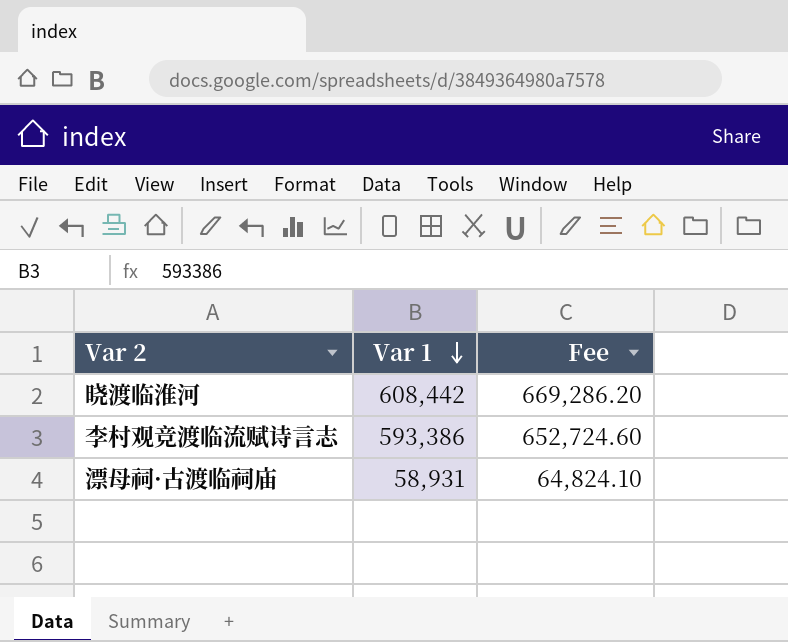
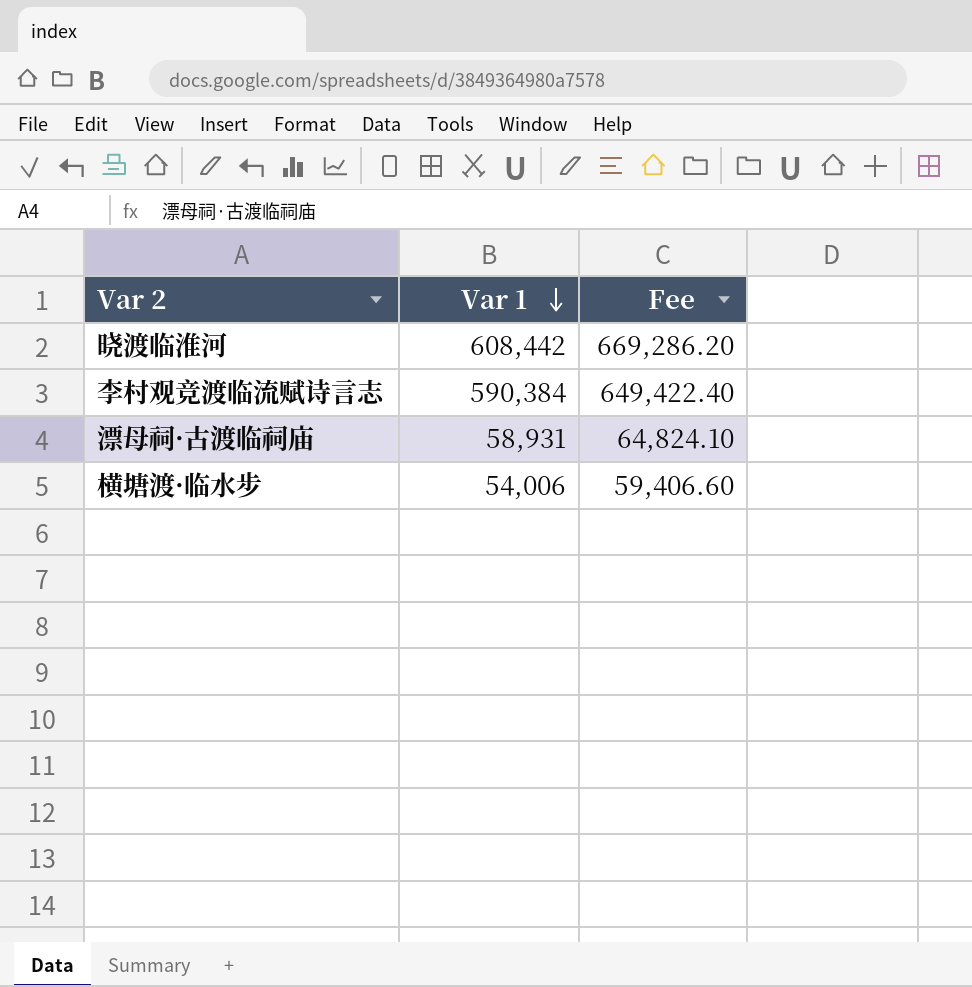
李村观竞渡临流赋诗言志 | Var 1: 593,386 -> 590,384
李村观竞渡临流赋诗言志 | Fee: 652,724.60 -> 649,422.40
row 横塘渡·临水步: none -> 54,006 | 59,406.60

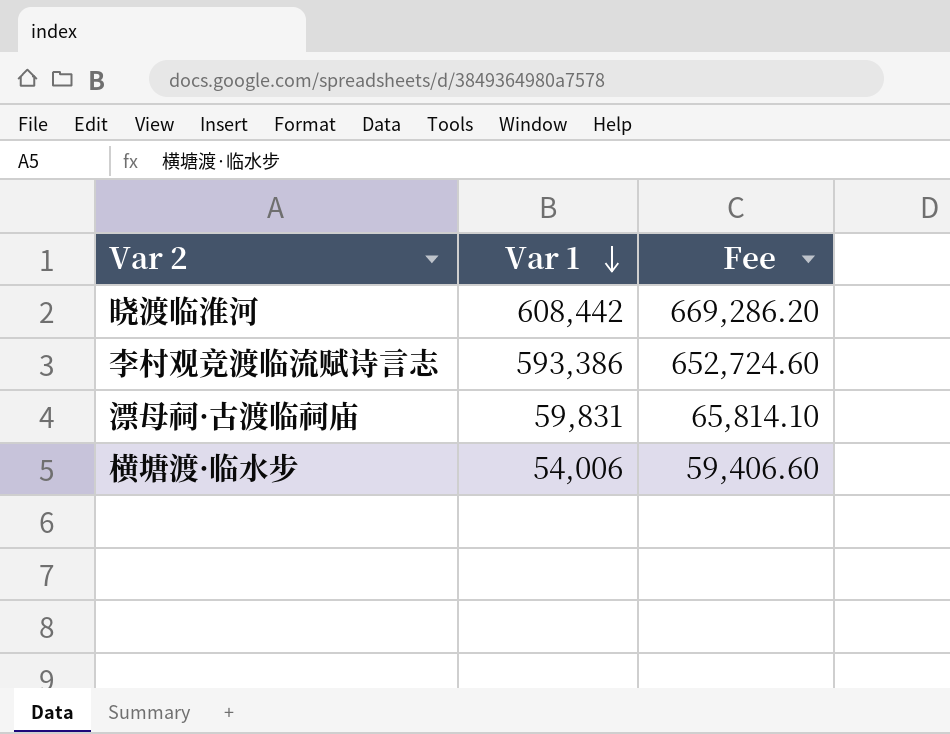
李村观竞渡临流赋诗言志 | Var 1: 590,384 -> 593,386
李村观竞渡临流赋诗言志 | Fee: 649,422.40 -> 652,724.60
漂母祠·古渡临祠庙 | Var 1: 58,931 -> 59,831
漂母祠·古渡临祠庙 | Fee: 64,824.10 -> 65,814.10

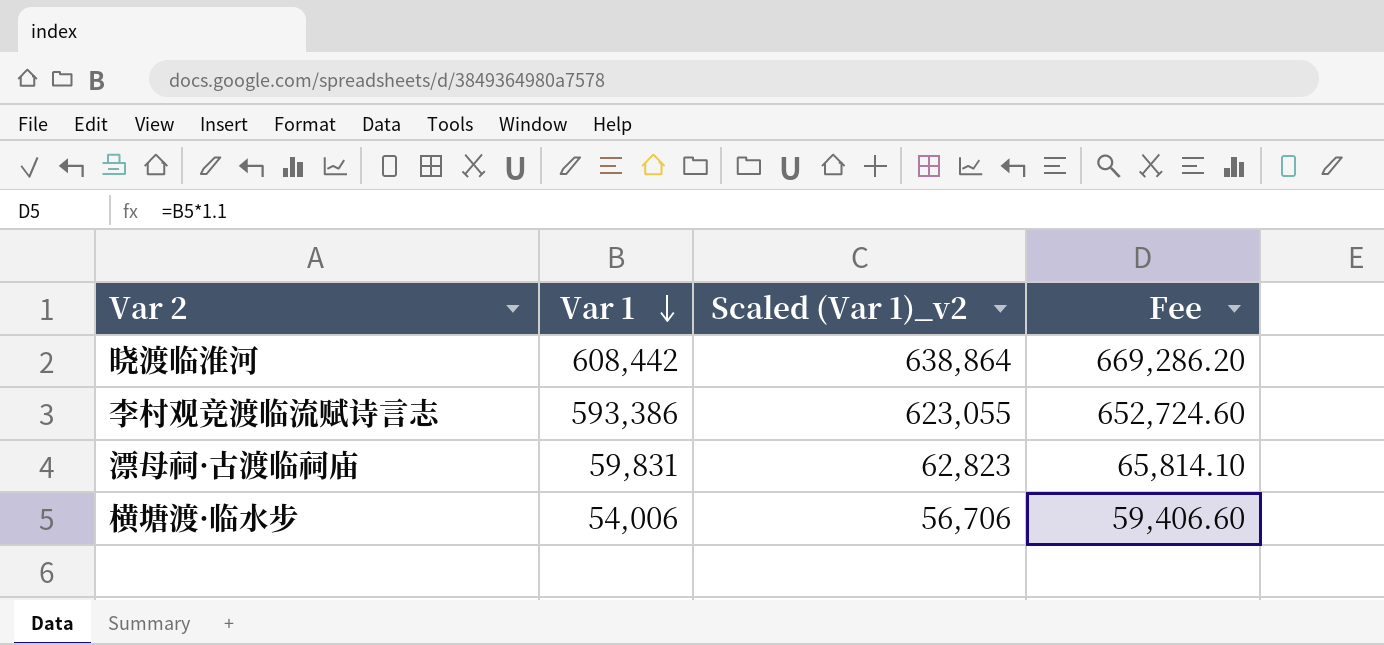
column Scaled (Var 1)_v2 | formula: none -> [Var 1] * 1.05

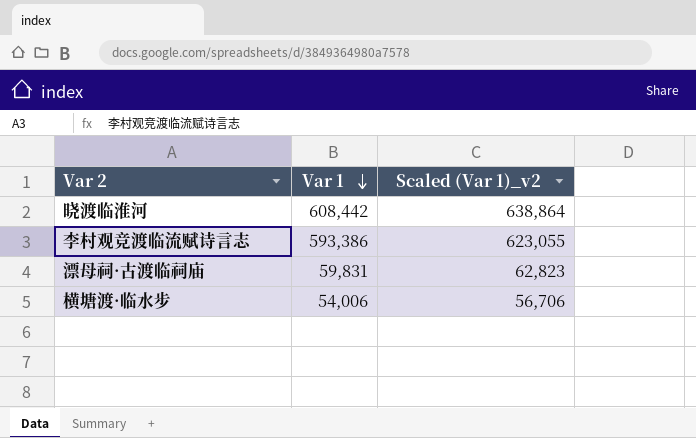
column Fee | formula: [Var 1] * 1.1 -> none

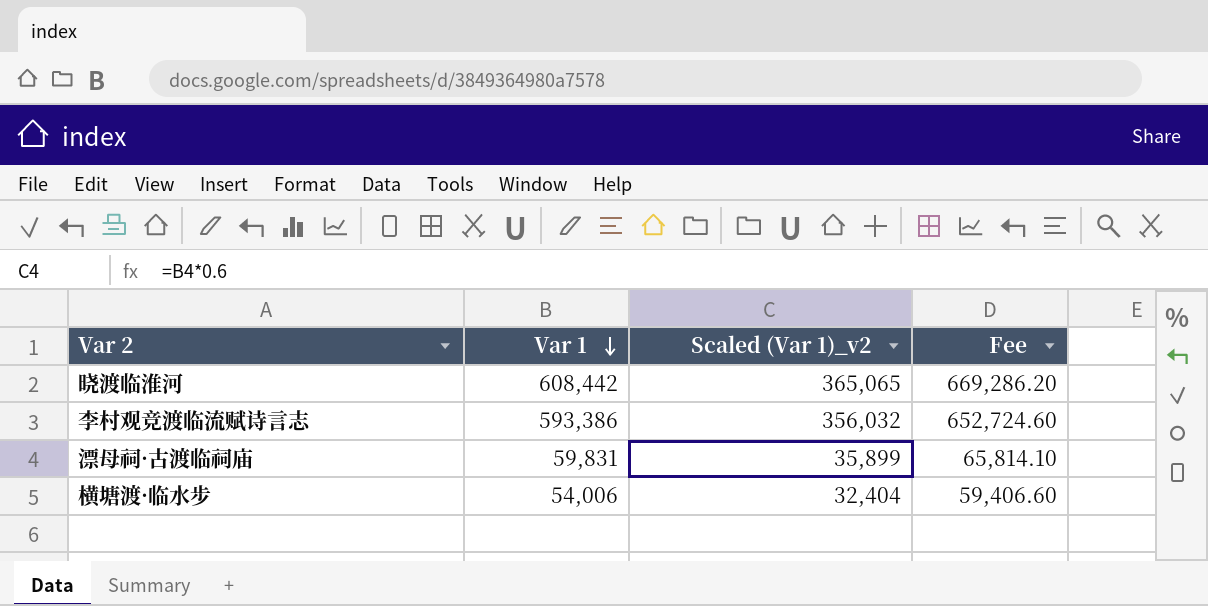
column Scaled (Var 1)_v2 | formula: [Var 1] * 1.05 -> [Var 1] * 0.6
column Fee | formula: none -> [Var 1] * 1.1

